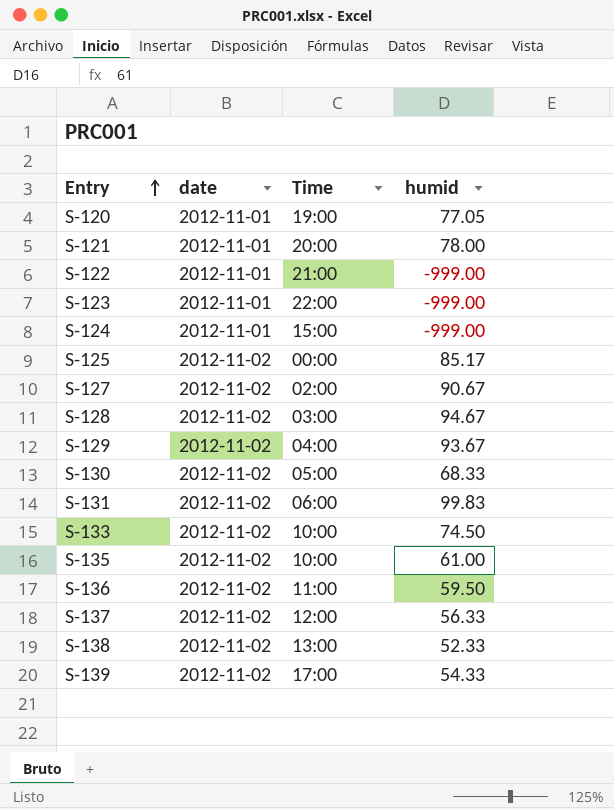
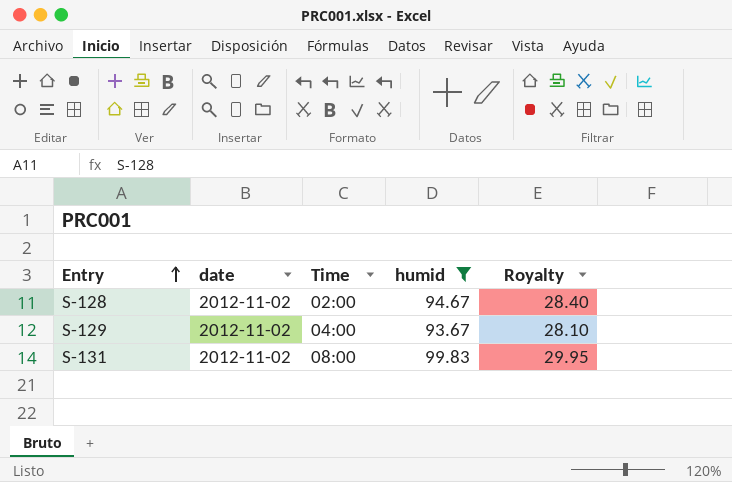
filter: none -> humid >= 93.67
column Royalty | formula: none -> [humid] * 0.3
S-128 | Time: 03:00 -> 02:00
S-131 | Time: 06:00 -> 08:00

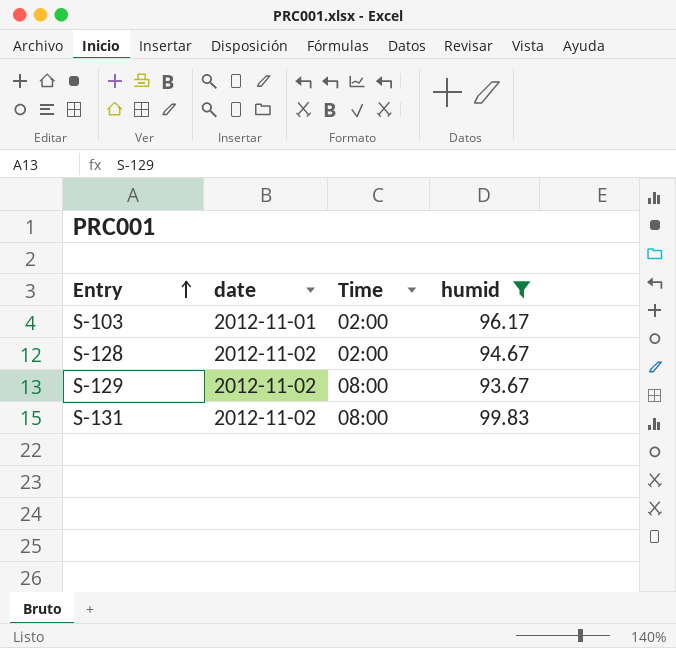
column Royalty | formula: [humid] * 0.3 -> none
row S-103: none -> 2012-11-01 | 02:00 | 96.17
S-129 | Time: 04:00 -> 08:00

